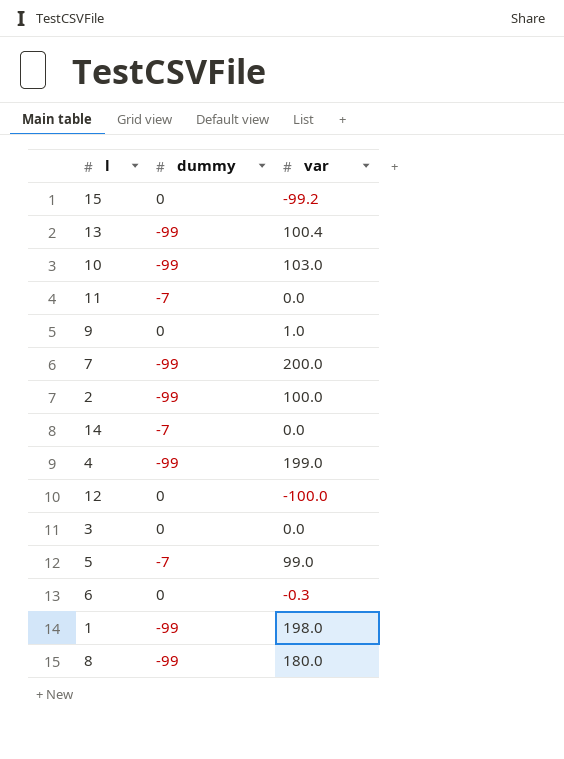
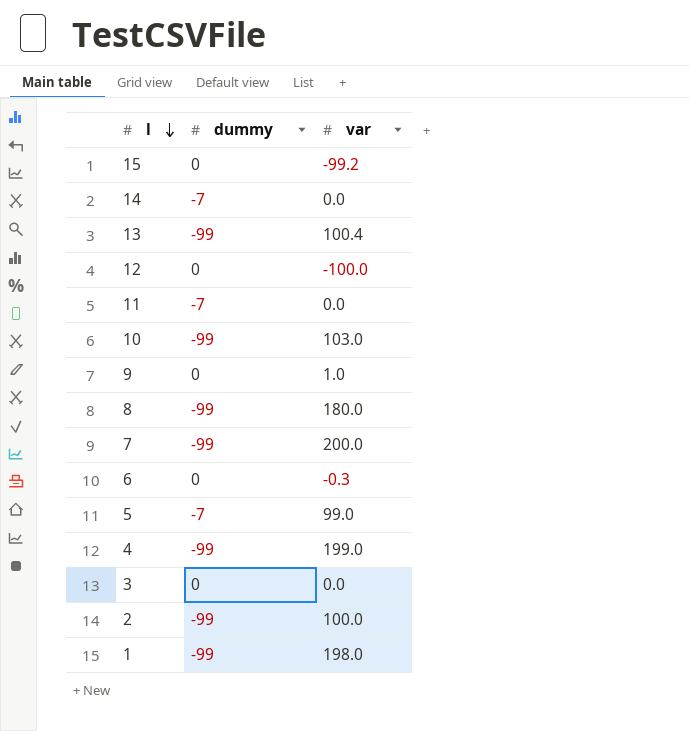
row order: none -> l descending

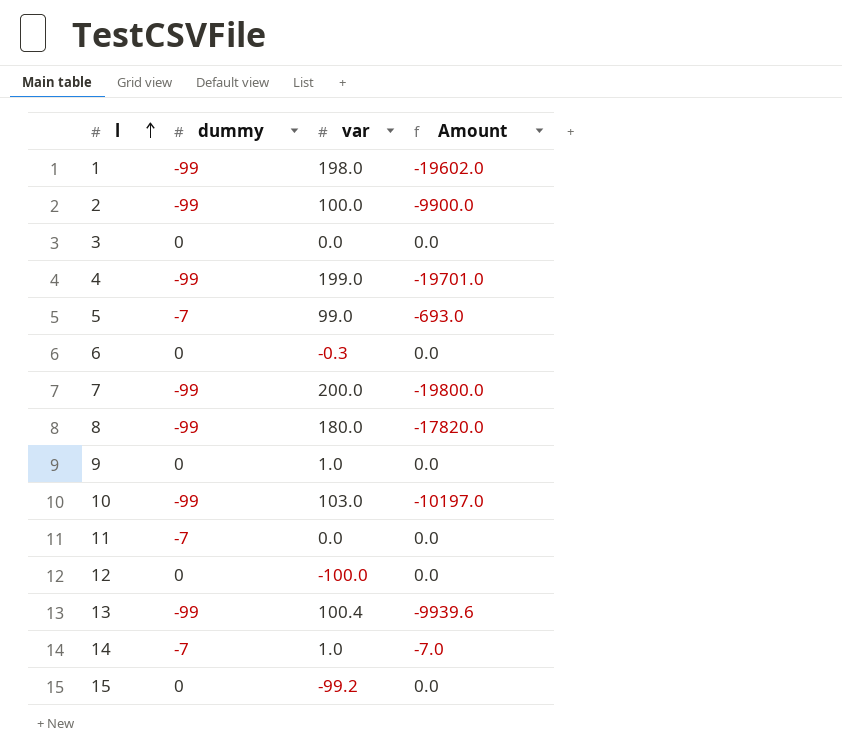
row order: l descending -> l ascending
column Amount | formula: none -> [dummy] * [var]
14 | var: 0.0 -> 1.0

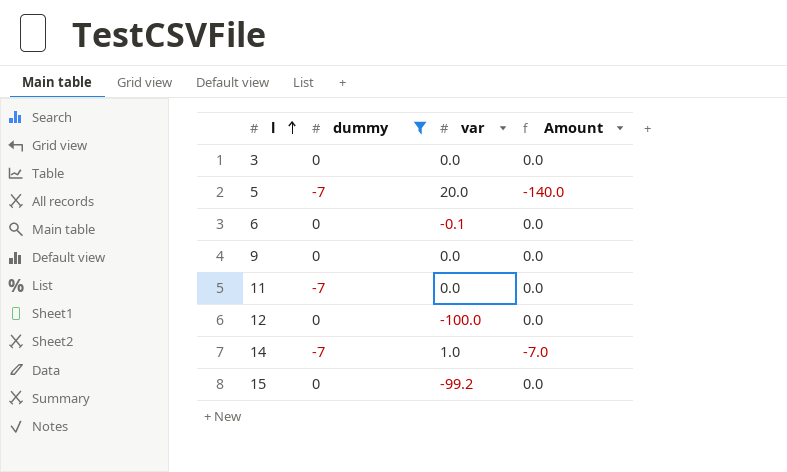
filter: none -> dummy != -99
5 | var: 99.0 -> 20.0
5 | Amount: -693.0 -> -140.0
6 | var: -0.3 -> -0.1
9 | var: 1.0 -> 0.0

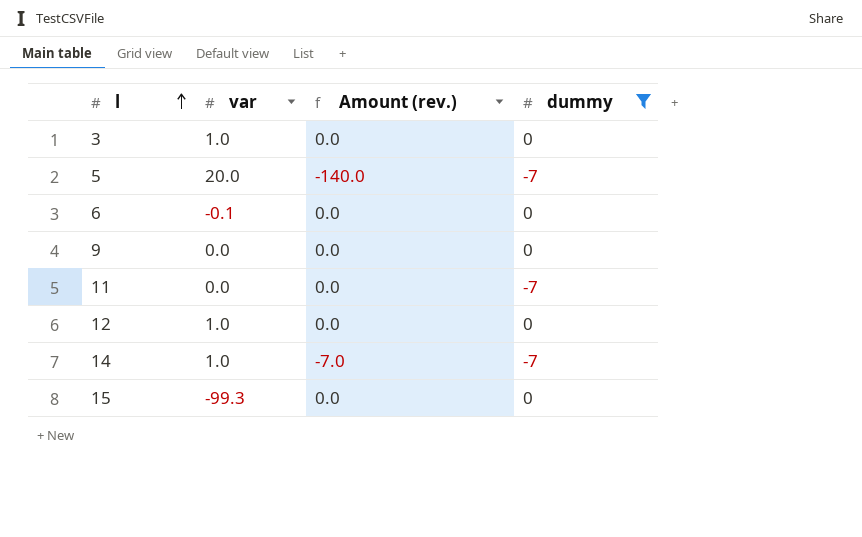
column name: Amount -> Amount (rev.)
column dummy | position: 2 -> 4
3 | var: 0.0 -> 1.0
12 | var: -100.0 -> 1.0
15 | var: -99.2 -> -99.3

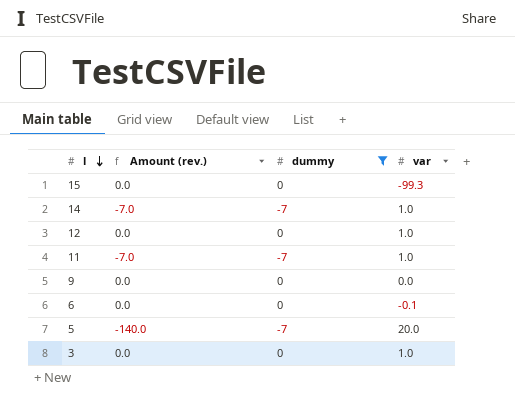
row order: l ascending -> l descending
column var | position: 2 -> 4
11 | Amount (rev.): 0.0 -> -7.0
11 | var: 0.0 -> 1.0

